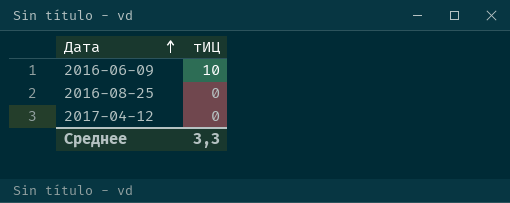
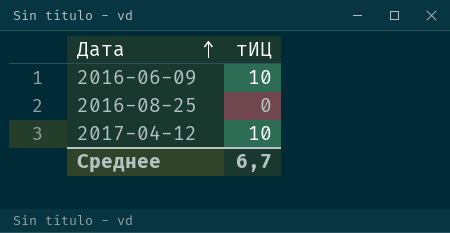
2017-04-12 | тИЦ: 0 -> 10
Среднее | тИЦ: 3,3 -> 6,7

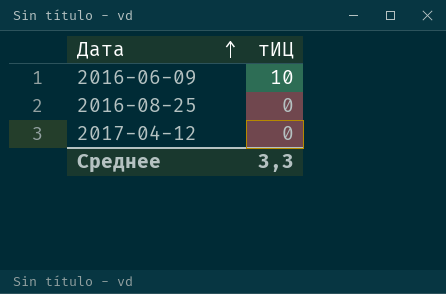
2017-04-12 | тИЦ: 10 -> 0
Среднее | тИЦ: 6,7 -> 3,3

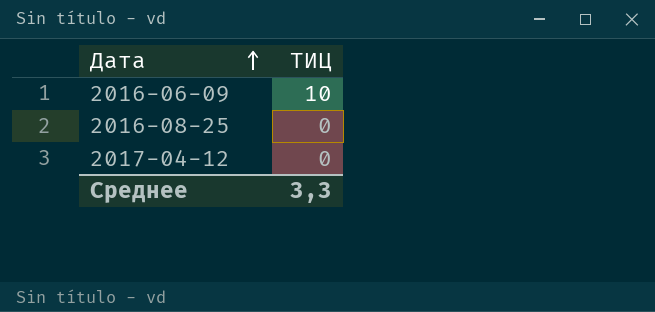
column name: тИЦ -> ТИЦ

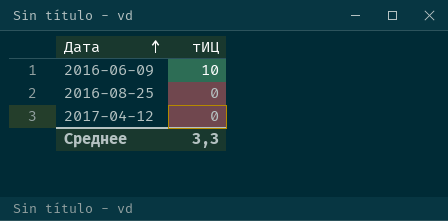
column name: ТИЦ -> тИЦ

